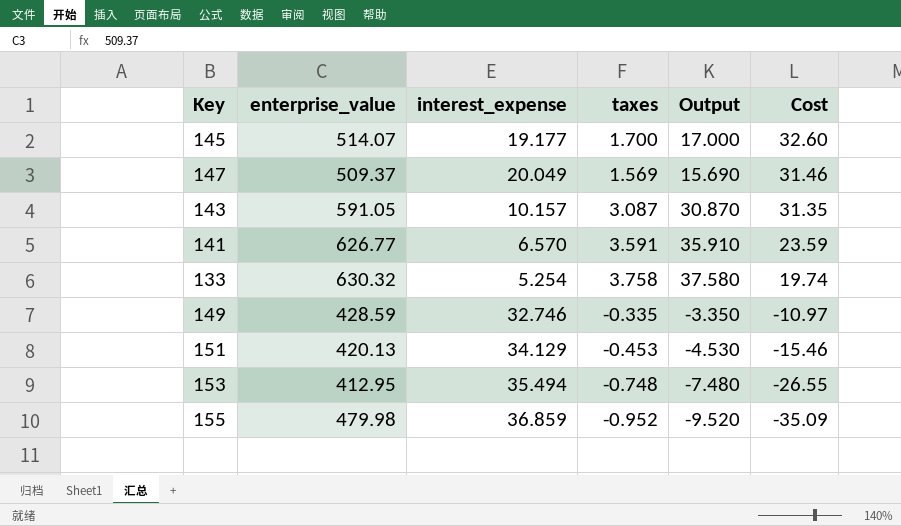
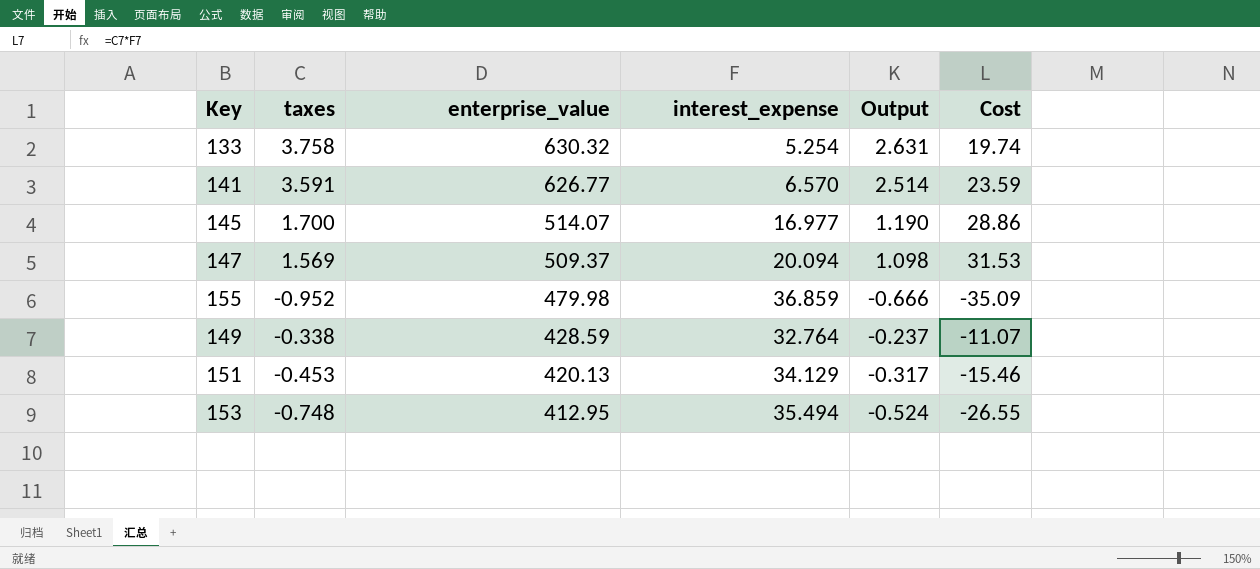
row order: Cost descending -> enterprise_value descending
column taxes | position: 4 -> 2
column Output | formula: [taxes] * 10 -> [taxes] * 0.7
row 143: 591.05 | 10.157 | 3.087 | 30.870 | 31.35 -> none
145 | interest_expense: 19.177 -> 16.977
145 | Cost: 32.60 -> 28.86
147 | interest_expense: 20.049 -> 20.094
147 | Cost: 31.46 -> 31.53
149 | taxes: -0.335 -> -0.338
149 | interest_expense: 32.746 -> 32.764
149 | Cost: -10.97 -> -11.07

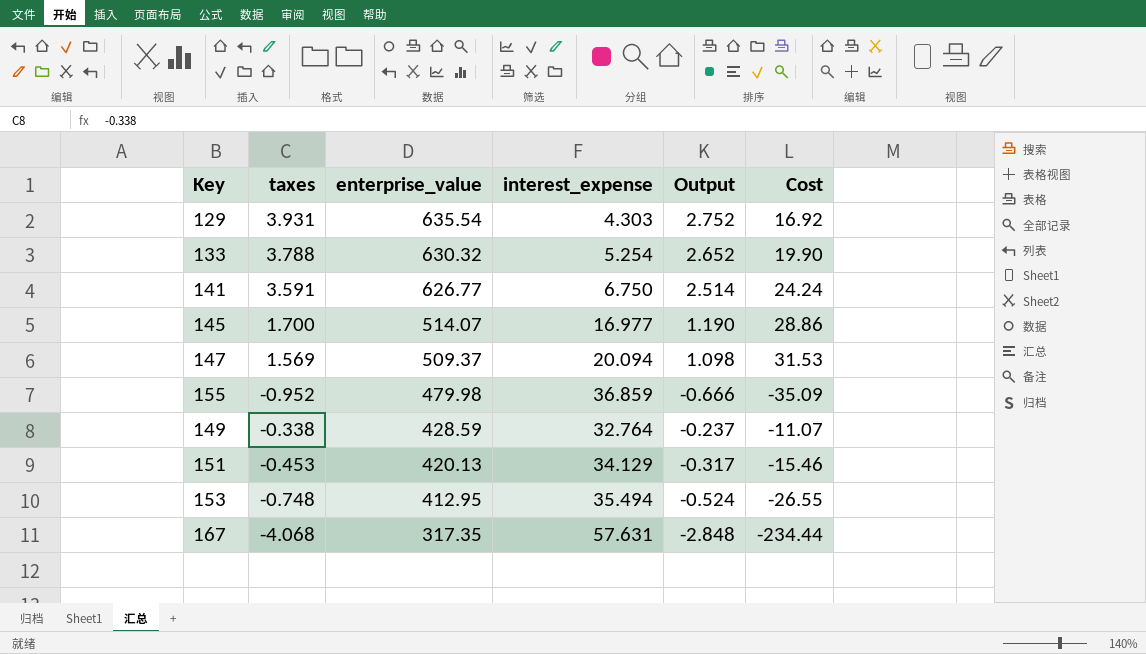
row 129: none -> 3.931 | 635.54 | 4.303 | 2.752 | 16.92
133 | taxes: 3.758 -> 3.788
133 | Output: 2.631 -> 2.652
133 | Cost: 19.74 -> 19.90
141 | interest_expense: 6.570 -> 6.750
141 | Cost: 23.59 -> 24.24
row 167: none -> -4.068 | 317.35 | 57.631 | -2.848 | -234.44

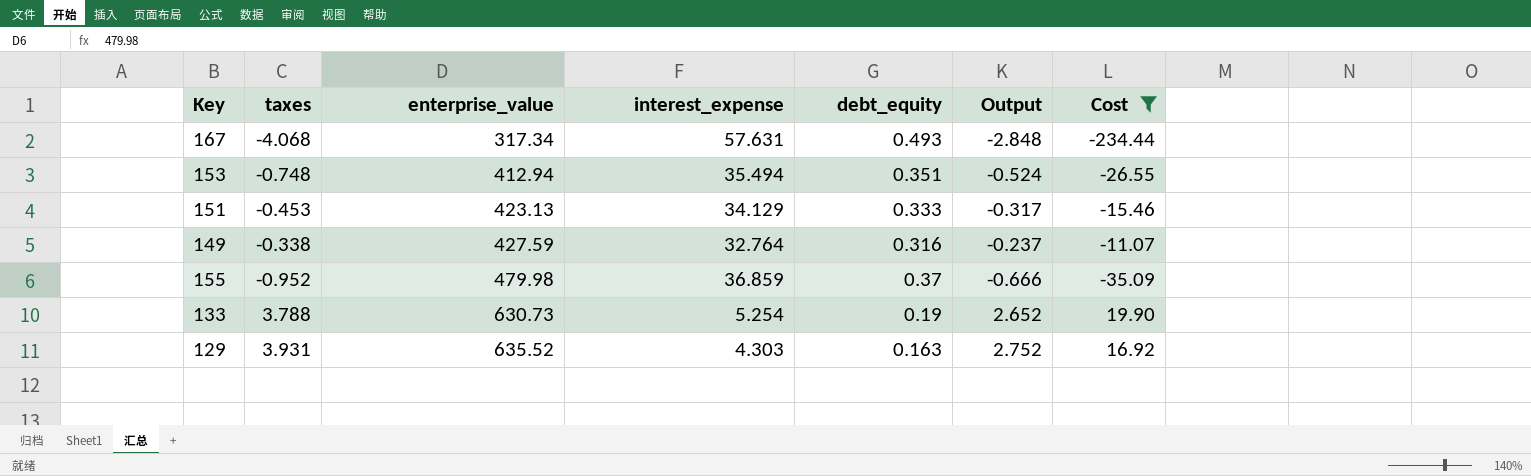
filter: none -> Cost <= 19.90
row order: enterprise_value descending -> enterprise_value ascending
column debt_equity | position: none -> 5
167 | enterprise_value: 317.35 -> 317.34
153 | enterprise_value: 412.95 -> 412.94
151 | enterprise_value: 420.13 -> 423.13
149 | enterprise_value: 428.59 -> 427.59
133 | enterprise_value: 630.32 -> 630.73
129 | enterprise_value: 635.54 -> 635.52

